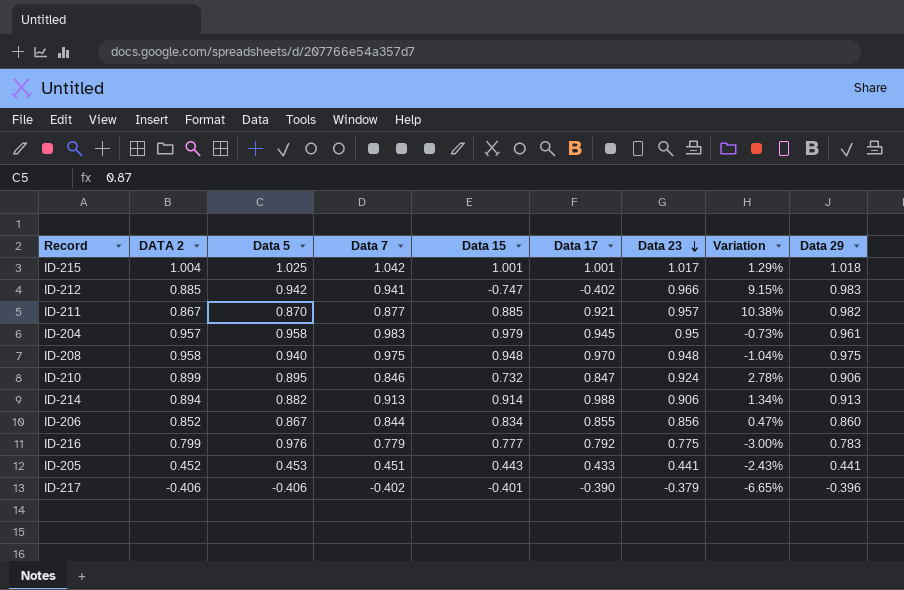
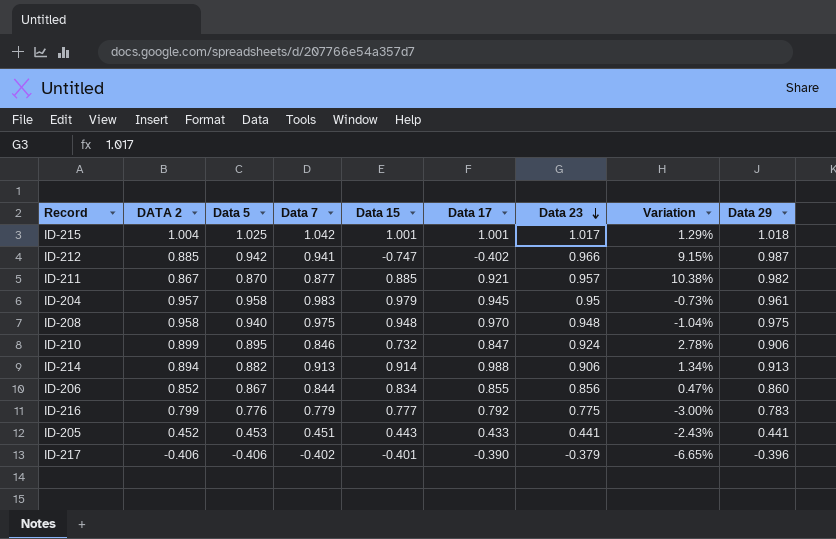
ID-212 | Data 29: 0.983 -> 0.987
ID-216 | Data 5: 0.976 -> 0.776

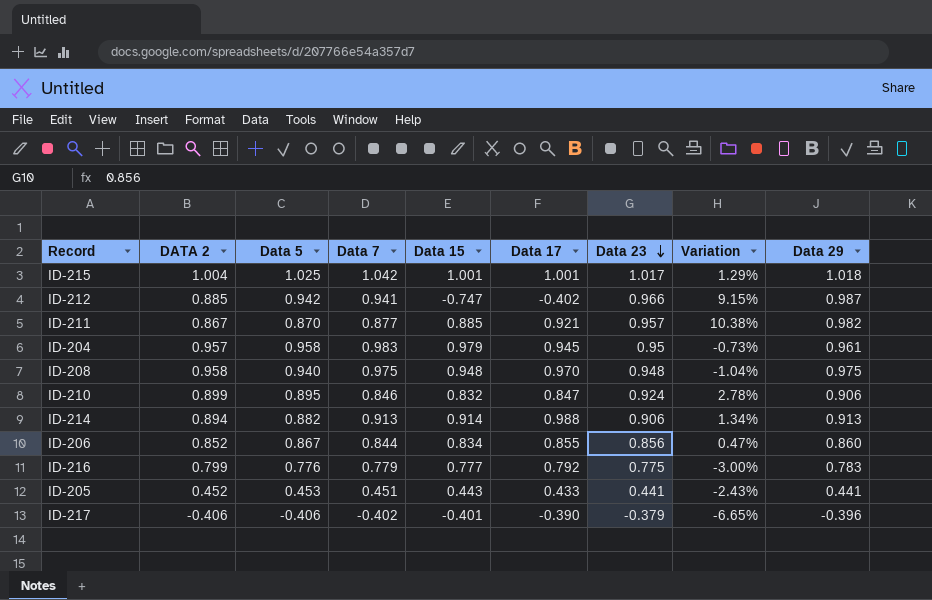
ID-210 | Data 15: 0.732 -> 0.832

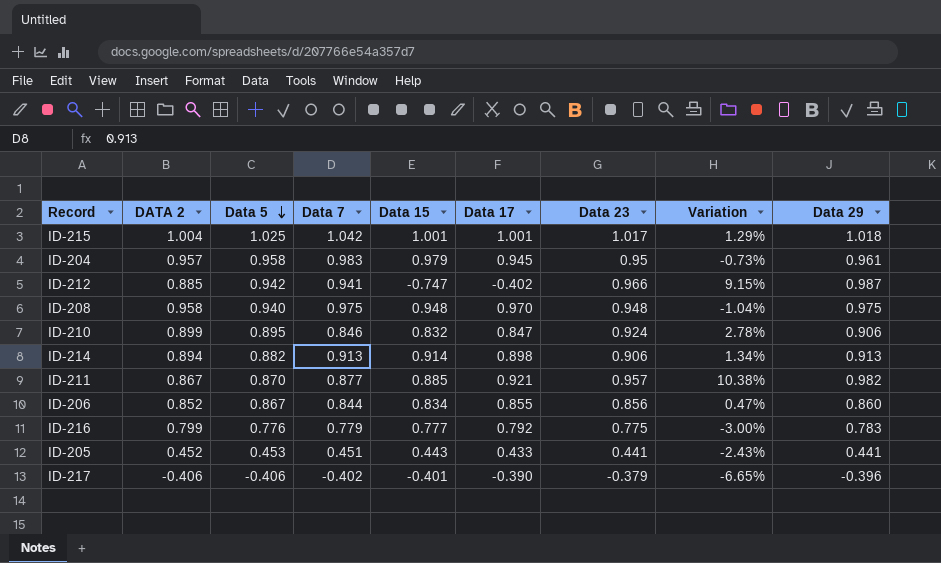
row order: Data 23 descending -> Data 5 descending
ID-214 | Data 17: 0.988 -> 0.898

